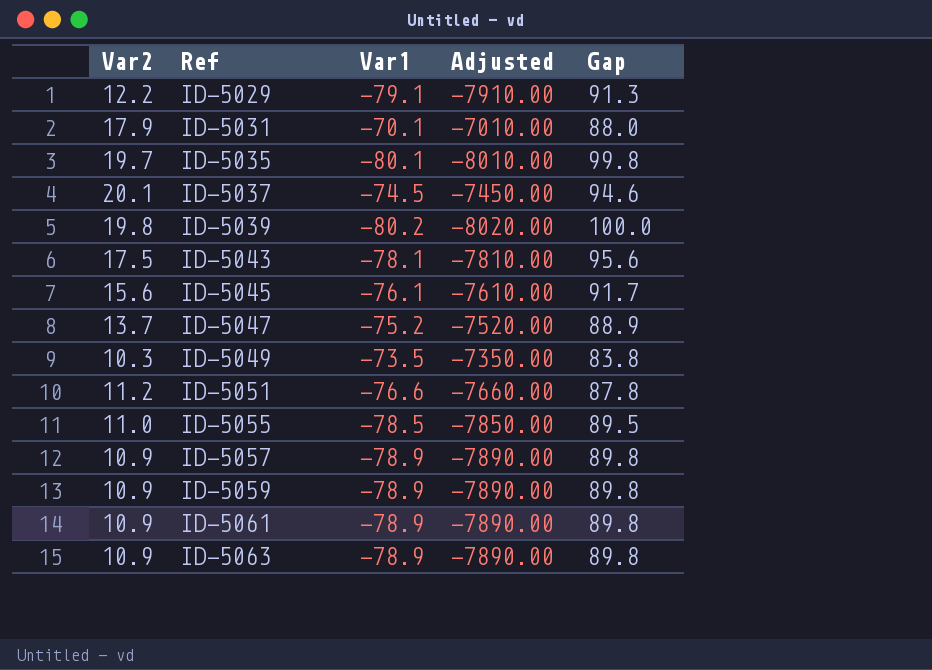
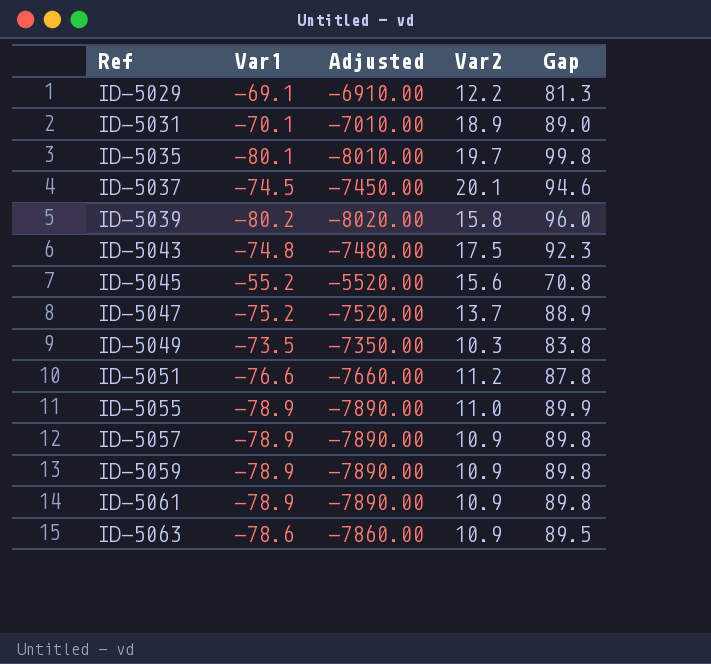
column Var2 | position: 1 -> 4
ID-5029 | Var1: -79.1 -> -69.1
ID-5029 | Adjusted: -7910.00 -> -6910.00
ID-5029 | Gap: 91.3 -> 81.3
ID-5031 | Var2: 17.9 -> 18.9
ID-5031 | Gap: 88.0 -> 89.0
ID-5039 | Var2: 19.8 -> 15.8
ID-5039 | Gap: 100.0 -> 96.0
ID-5043 | Var1: -78.1 -> -74.8
ID-5043 | Adjusted: -7810.00 -> -7480.00
ID-5043 | Gap: 95.6 -> 92.3
ID-5045 | Var1: -76.1 -> -55.2
ID-5045 | Adjusted: -7610.00 -> -5520.00
ID-5045 | Gap: 91.7 -> 70.8
ID-5055 | Var1: -78.5 -> -78.9
ID-5055 | Adjusted: -7850.00 -> -7890.00
ID-5055 | Gap: 89.5 -> 89.9
ID-5063 | Var1: -78.9 -> -78.6
ID-5063 | Adjusted: -7890.00 -> -7860.00
ID-5063 | Gap: 89.8 -> 89.5

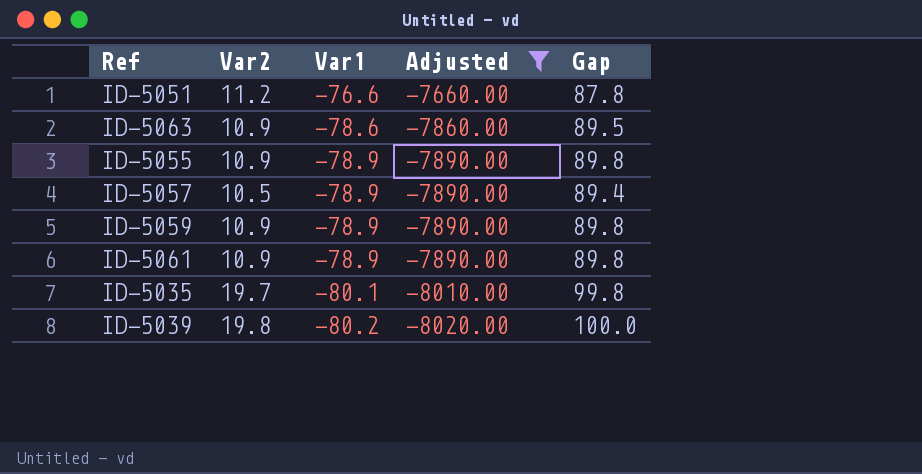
filter: none -> Adjusted <= -7660.00
row order: Ref ascending -> Var1 descending
column Var2 | position: 4 -> 2
ID-5055 | Var2: 11.0 -> 10.9
ID-5055 | Gap: 89.9 -> 89.8
ID-5057 | Var2: 10.9 -> 10.5
ID-5057 | Gap: 89.8 -> 89.4
ID-5039 | Var2: 15.8 -> 19.8
ID-5039 | Gap: 96.0 -> 100.0

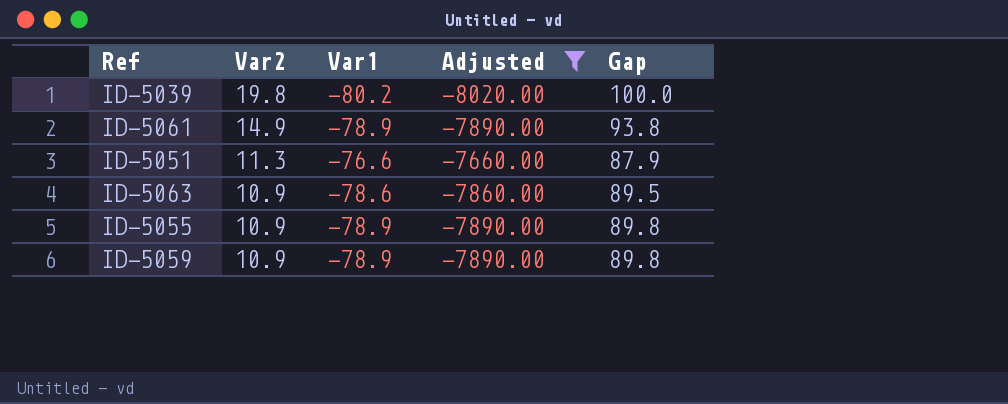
row order: Var1 descending -> Var2 descending
row ID-5057: 10.5 | -78.9 | -7890.00 | 89.4 -> none
row ID-5035: 19.7 | -80.1 | -8010.00 | 99.8 -> none
ID-5061 | Var2: 10.9 -> 14.9
ID-5061 | Gap: 89.8 -> 93.8
ID-5051 | Var2: 11.2 -> 11.3
ID-5051 | Gap: 87.8 -> 87.9

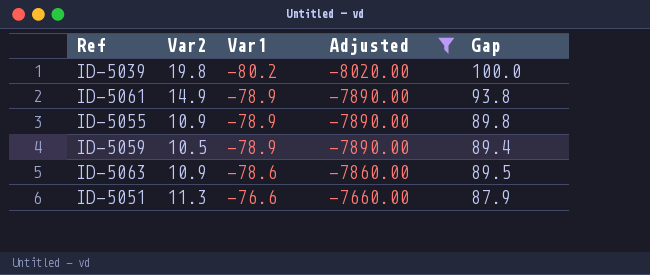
row order: Var2 descending -> Var1 ascending
ID-5059 | Var2: 10.9 -> 10.5
ID-5059 | Gap: 89.8 -> 89.4

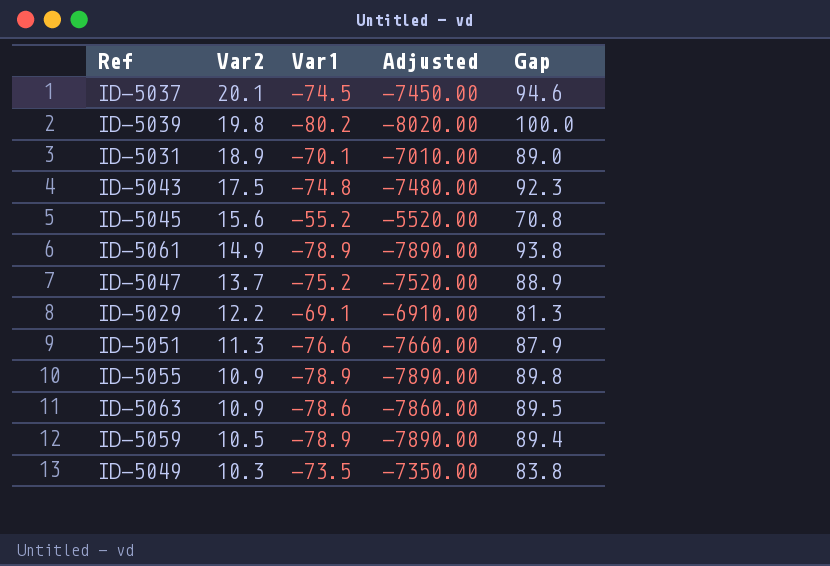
filter: Adjusted <= -7660.00 -> none
row order: Var1 ascending -> Var2 descending

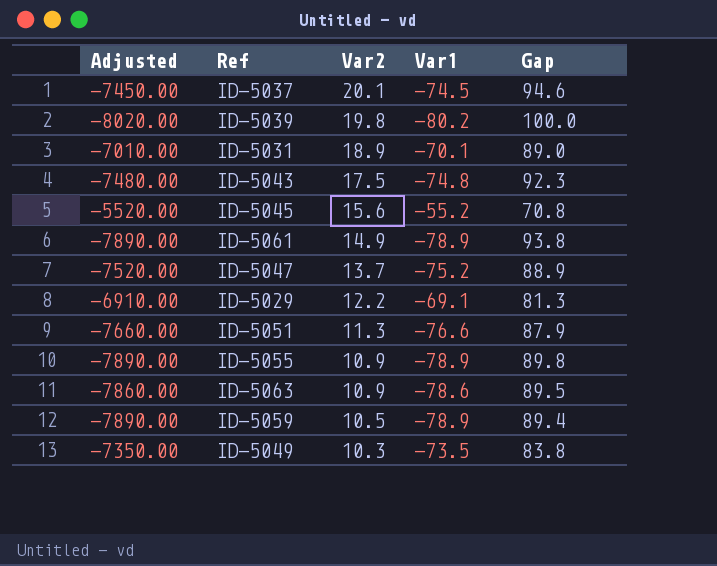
column Adjusted | position: 4 -> 1

